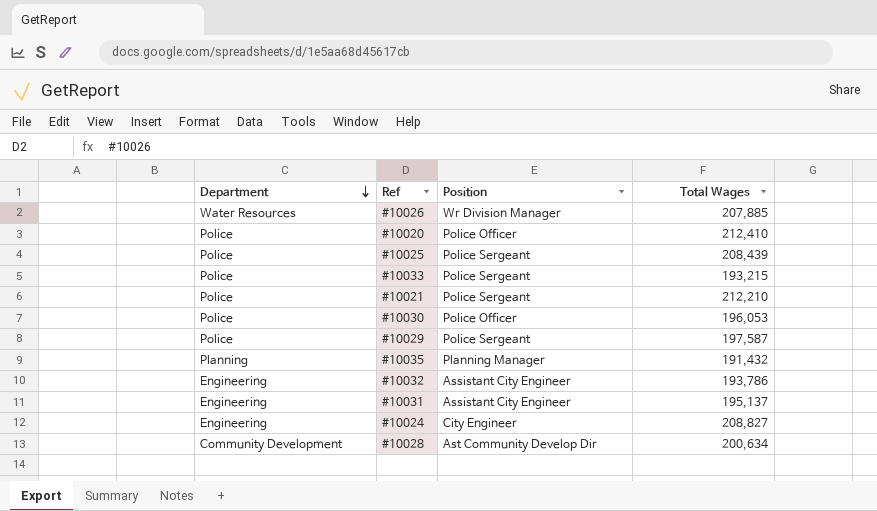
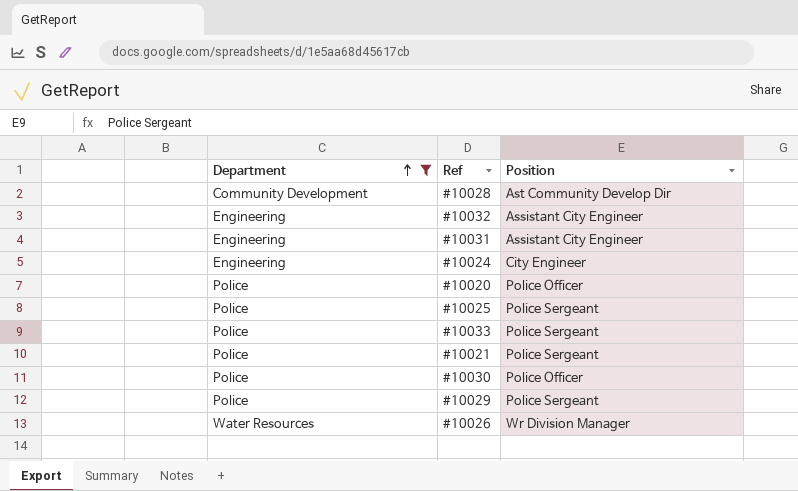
filter: none -> Department != Planning
row order: Department descending -> Department ascending
column Total Wages | position: 4 -> none

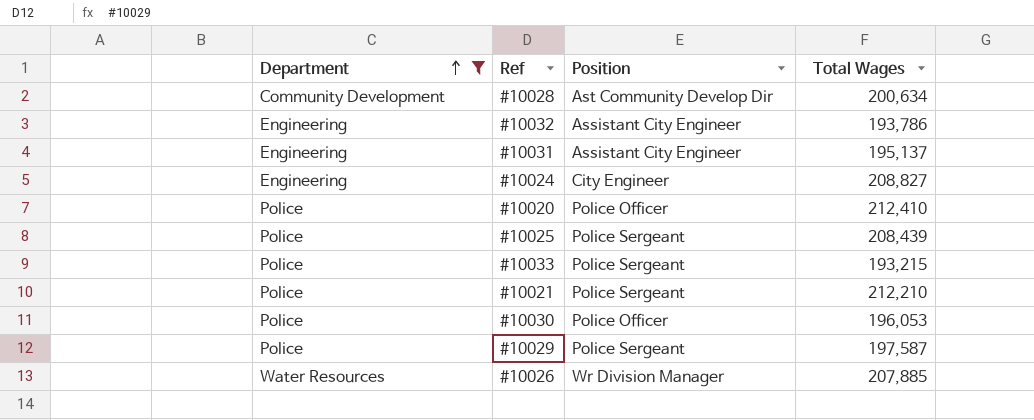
column Total Wages | position: none -> 4

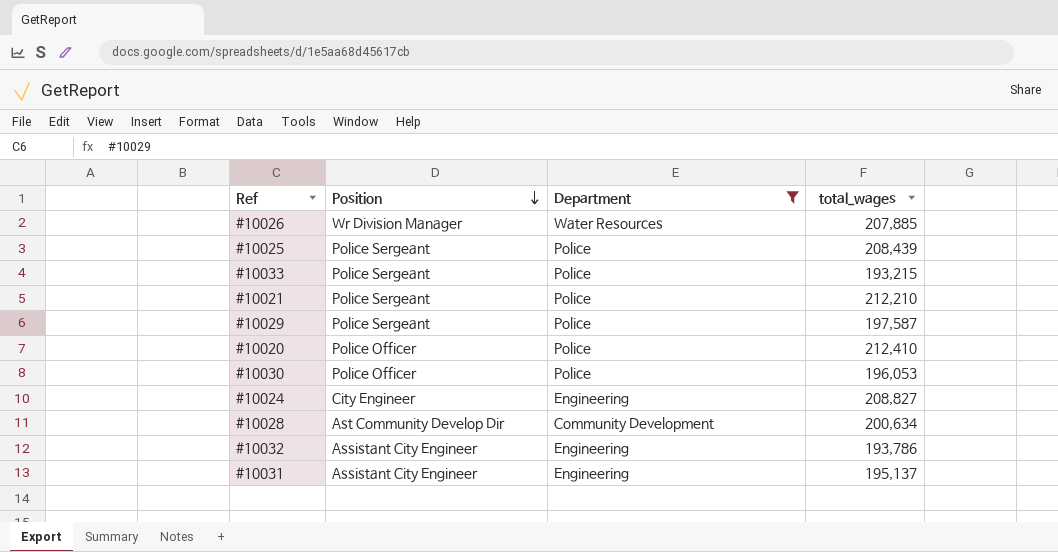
row order: Department ascending -> Position descending
column Department | position: 1 -> 3
column name: Total Wages -> total_wages

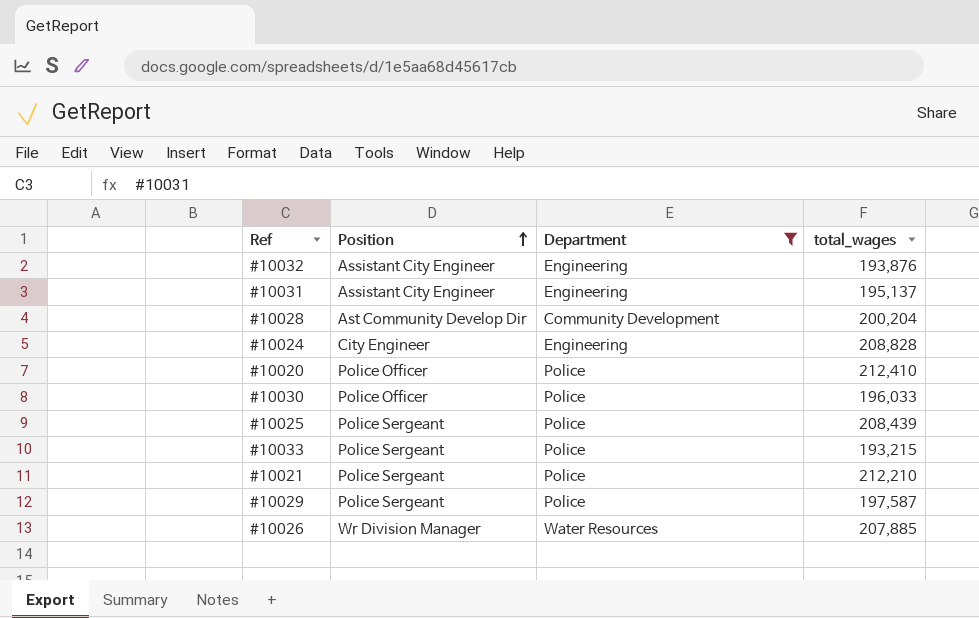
row order: Position descending -> Position ascending
#10032 | total_wages: 193,786 -> 193,876
#10028 | total_wages: 200,634 -> 200,204
#10024 | total_wages: 208,827 -> 208,828
#10030 | total_wages: 196,053 -> 196,033

